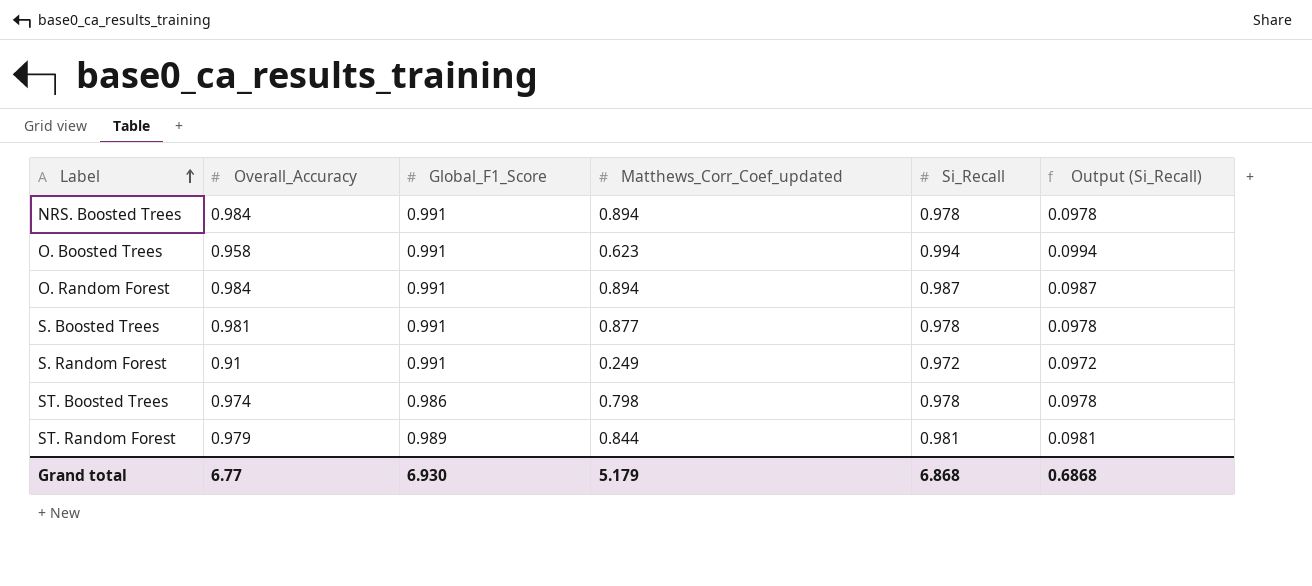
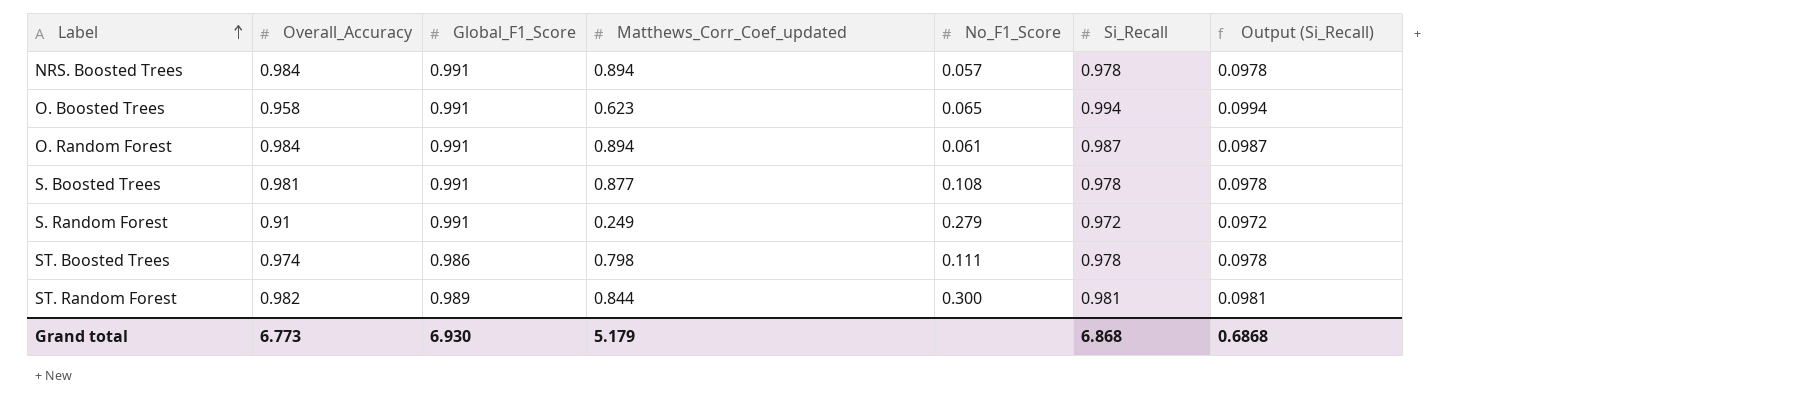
column No_F1_Score | position: none -> 5
ST. Random Forest | Overall_Accuracy: 0.979 -> 0.982
Grand total | Overall_Accuracy: 6.77 -> 6.773

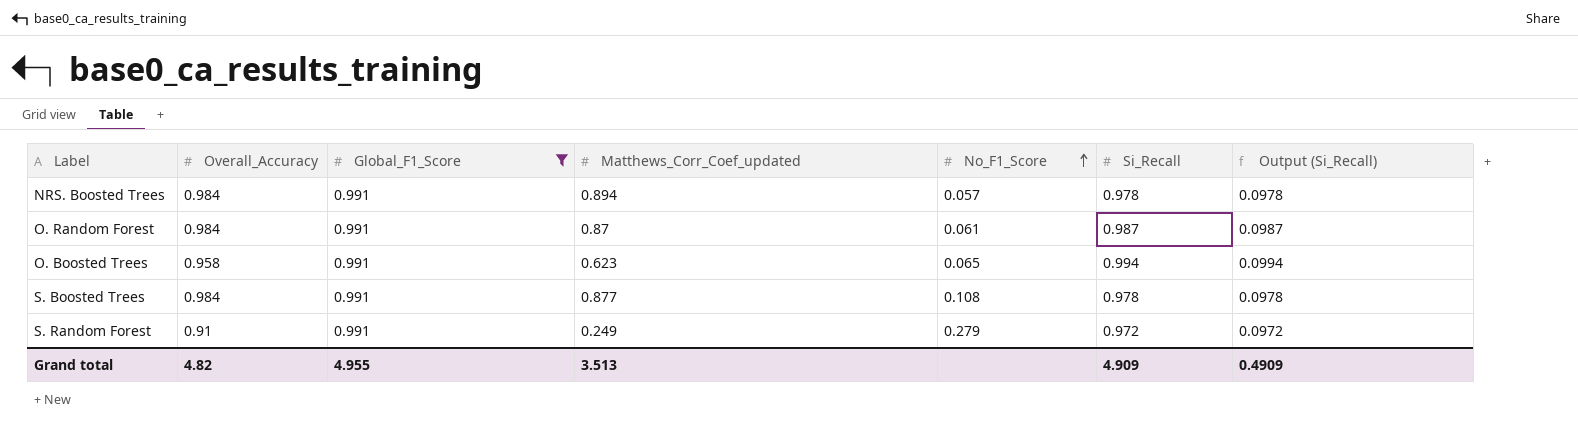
filter: none -> Global_F1_Score = 0.991
row order: Label ascending -> No_F1_Score ascending
O. Random Forest | Matthews_Corr_Coef_updated: 0.894 -> 0.87
S. Boosted Trees | Overall_Accuracy: 0.981 -> 0.984
Grand total | Overall_Accuracy: 6.773 -> 4.82
Grand total | Global_F1_Score: 6.930 -> 4.955
Grand total | Matthews_Corr_Coef_updated: 5.179 -> 3.513
Grand total | Si_Recall: 6.868 -> 4.909
Grand total | Output (Si_Recall): 0.6868 -> 0.4909

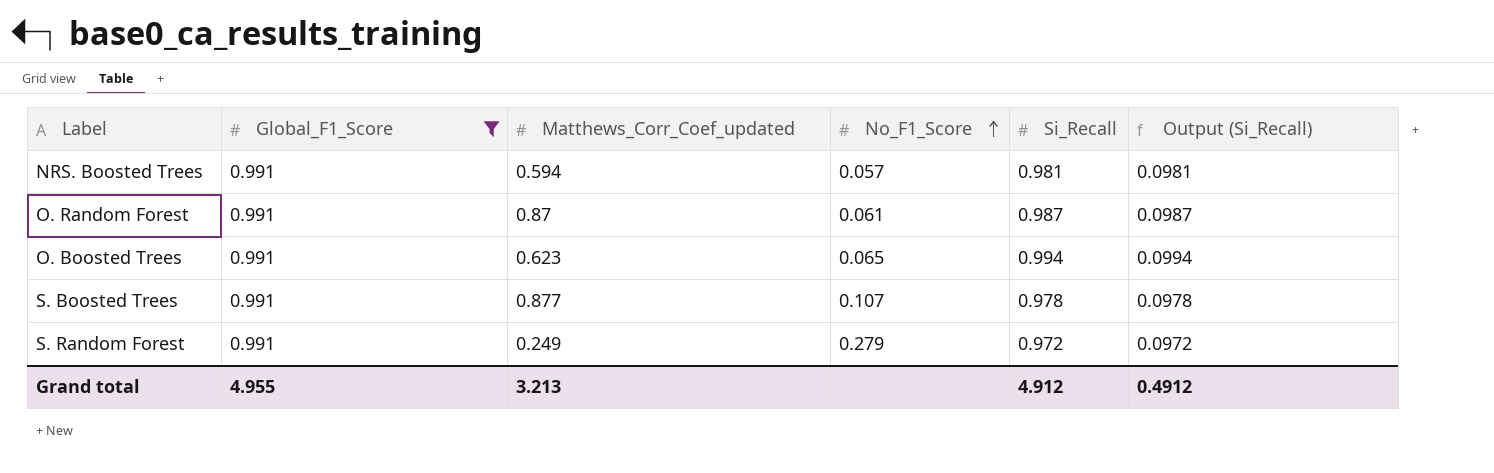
column Overall_Accuracy | position: 2 -> none
NRS. Boosted Trees | Matthews_Corr_Coef_updated: 0.894 -> 0.594
NRS. Boosted Trees | Si_Recall: 0.978 -> 0.981
NRS. Boosted Trees | Output (Si_Recall): 0.0978 -> 0.0981
S. Boosted Trees | No_F1_Score: 0.108 -> 0.107
Grand total | Matthews_Corr_Coef_updated: 3.513 -> 3.213
Grand total | Si_Recall: 4.909 -> 4.912
Grand total | Output (Si_Recall): 0.4909 -> 0.4912

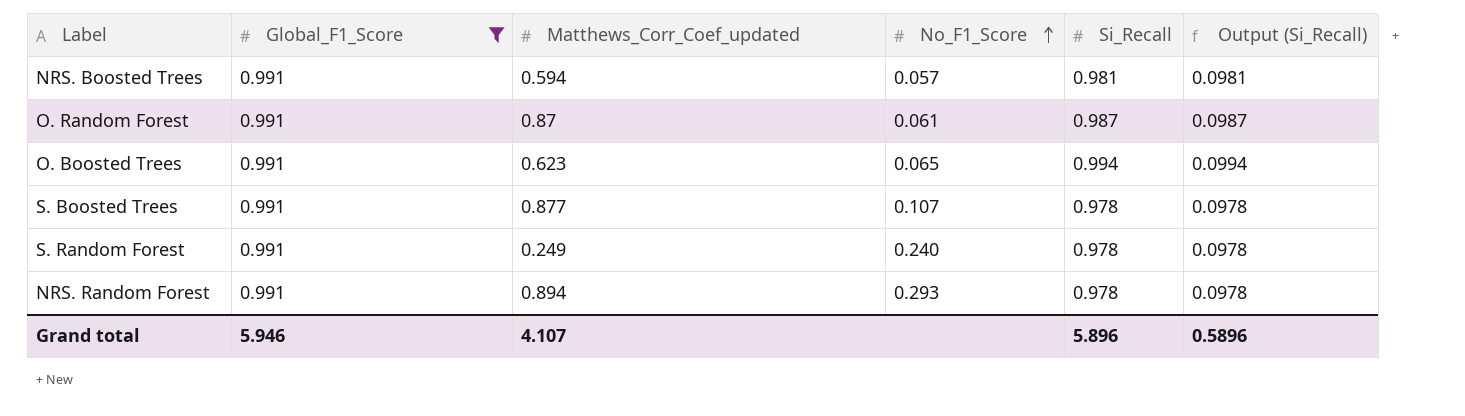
S. Random Forest | No_F1_Score: 0.279 -> 0.240
S. Random Forest | Si_Recall: 0.972 -> 0.978
S. Random Forest | Output (Si_Recall): 0.0972 -> 0.0978
row NRS. Random Forest: none -> 0.991 | 0.894 | 0.293 | 0.978 | 0.0978
Grand total | Global_F1_Score: 4.955 -> 5.946
Grand total | Matthews_Corr_Coef_updated: 3.213 -> 4.107
Grand total | Si_Recall: 4.912 -> 5.896
Grand total | Output (Si_Recall): 0.4912 -> 0.5896

